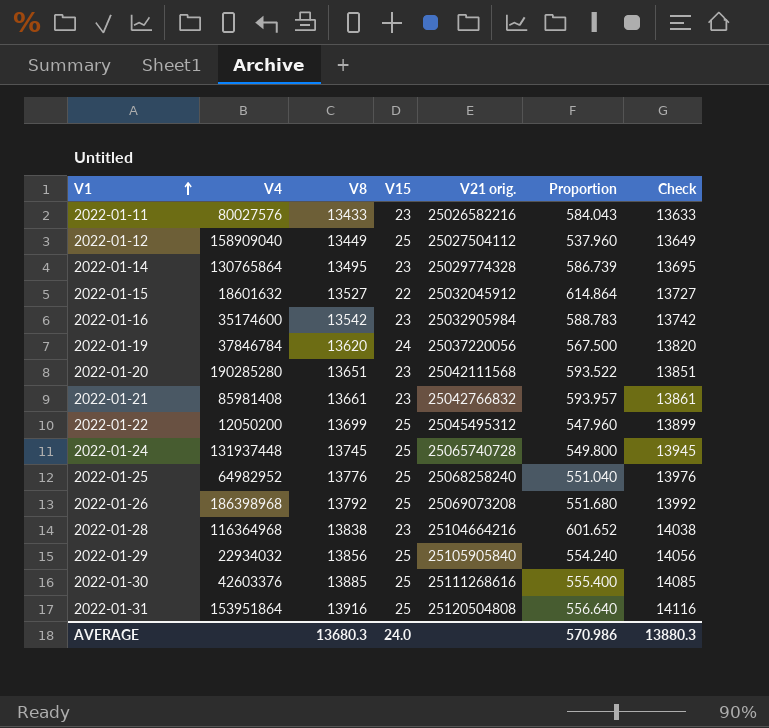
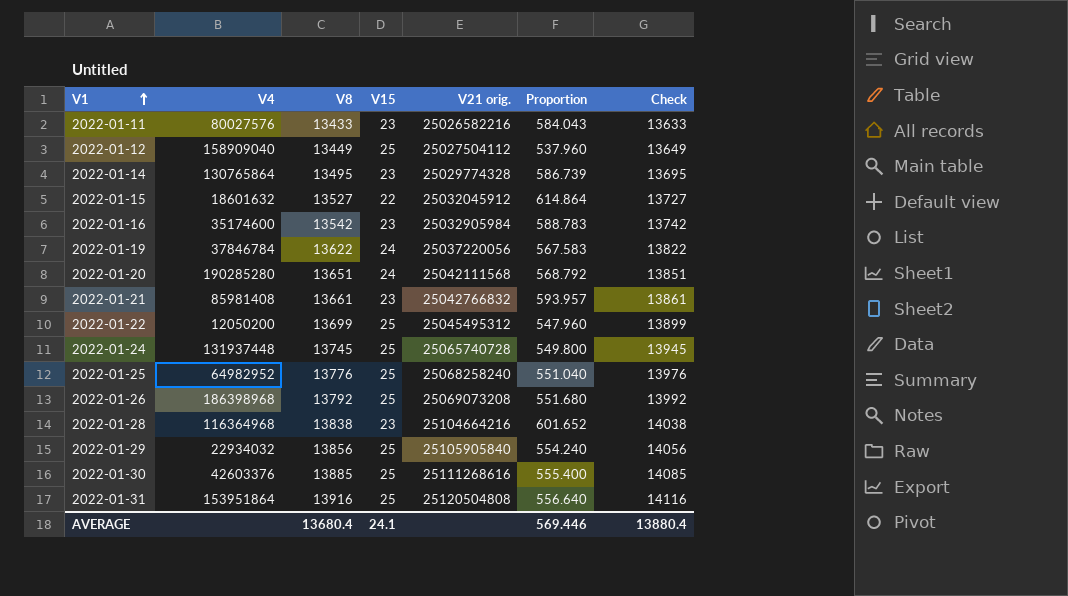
2022-01-19 | V8: 13620 -> 13622
2022-01-19 | Proportion: 567.500 -> 567.583
2022-01-19 | Check: 13820 -> 13822
2022-01-20 | V15: 23 -> 24
2022-01-20 | Proportion: 593.522 -> 568.792
AVERAGE | V8: 13680.3 -> 13680.4
AVERAGE | V15: 24.0 -> 24.1
AVERAGE | Proportion: 570.986 -> 569.446
AVERAGE | Check: 13880.3 -> 13880.4

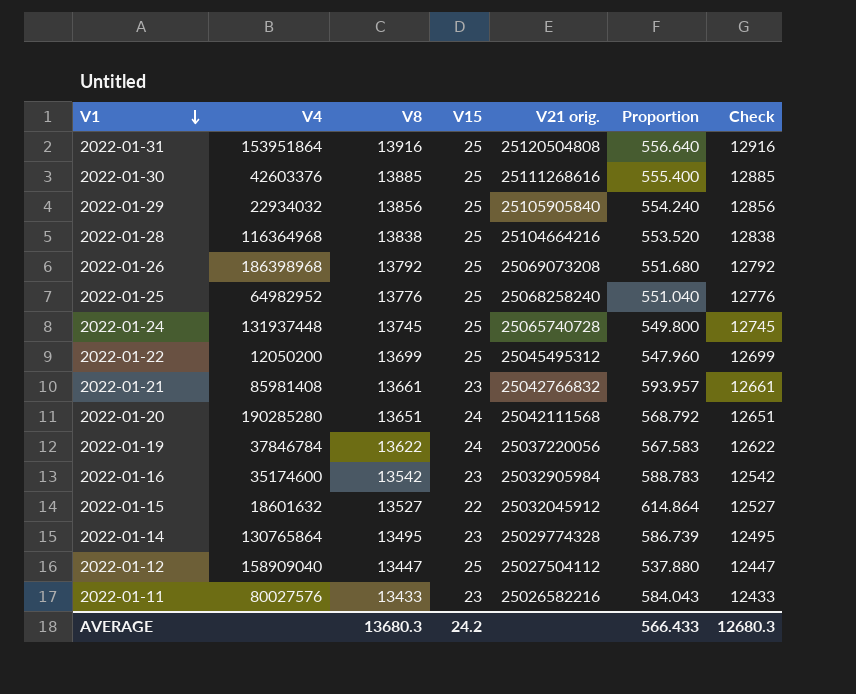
row order: V1 ascending -> V1 descending
column Check | formula: [V8] + 200 -> [V8] - 1000
2022-01-28 | V15: 23 -> 25
2022-01-28 | Proportion: 601.652 -> 553.520
2022-01-12 | V8: 13449 -> 13447
2022-01-12 | Proportion: 537.960 -> 537.880
AVERAGE | V8: 13680.4 -> 13680.3
AVERAGE | V15: 24.1 -> 24.2
AVERAGE | Proportion: 569.446 -> 566.433
AVERAGE | Check: 13880.4 -> 12680.3

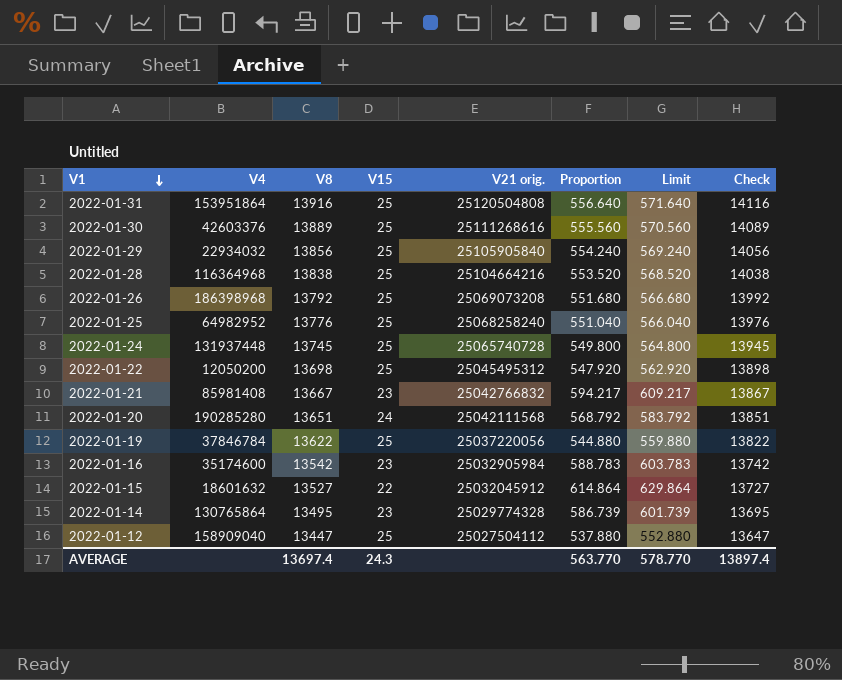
column Limit | formula: none -> [Proportion] + 15
column Check | formula: [V8] - 1000 -> [V8] + 200
row 2022-01-11: 80027576 | 13433 | 23 | 25026582216 | 584.043 | 12433 -> none
2022-01-30 | V8: 13885 -> 13889
2022-01-30 | Proportion: 555.400 -> 555.560
2022-01-22 | V8: 13699 -> 13698
2022-01-22 | Proportion: 547.960 -> 547.920
2022-01-21 | V8: 13661 -> 13667
2022-01-21 | Proportion: 593.957 -> 594.217
2022-01-19 | V15: 24 -> 25
2022-01-19 | Proportion: 567.583 -> 544.880
AVERAGE | V8: 13680.3 -> 13697.4
AVERAGE | V15: 24.2 -> 24.3
AVERAGE | Proportion: 566.433 -> 563.770
AVERAGE | Check: 12680.3 -> 13897.4

